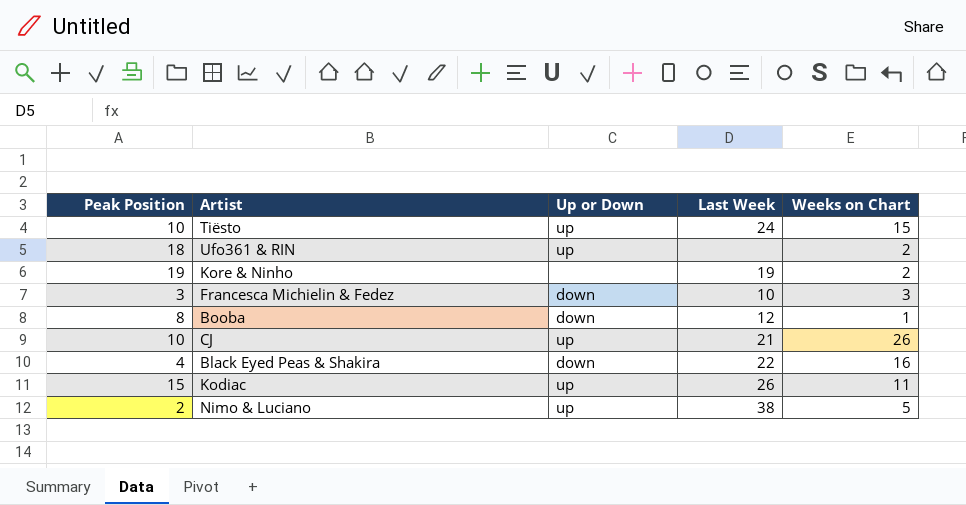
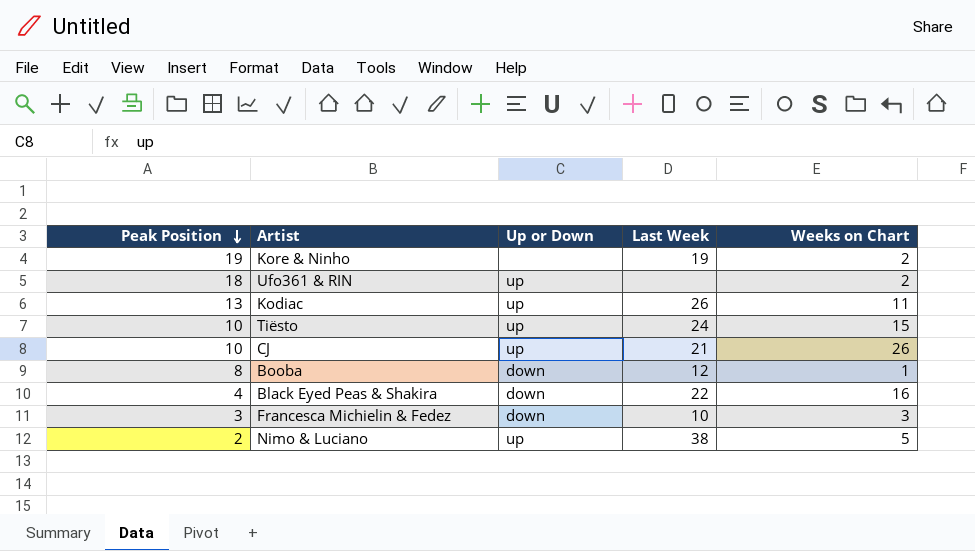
row order: none -> Peak Position descending
Kodiac | Peak Position: 15 -> 13

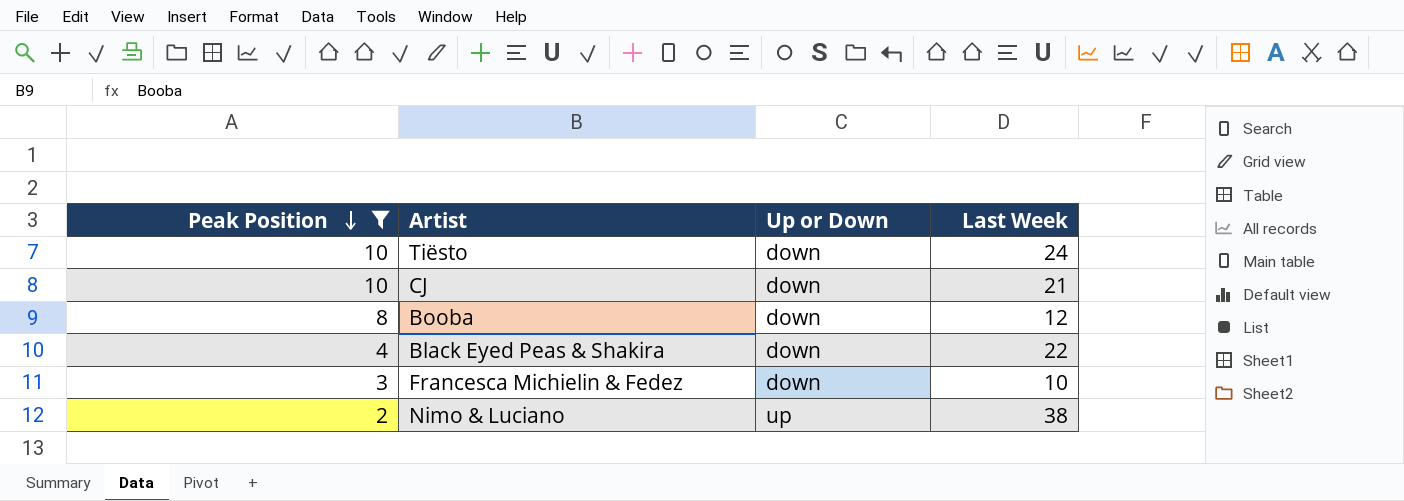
filter: none -> Peak Position <= 10
column Weeks on Chart | position: 5 -> none
Tiësto | Up or Down: up -> down
CJ | Up or Down: up -> down

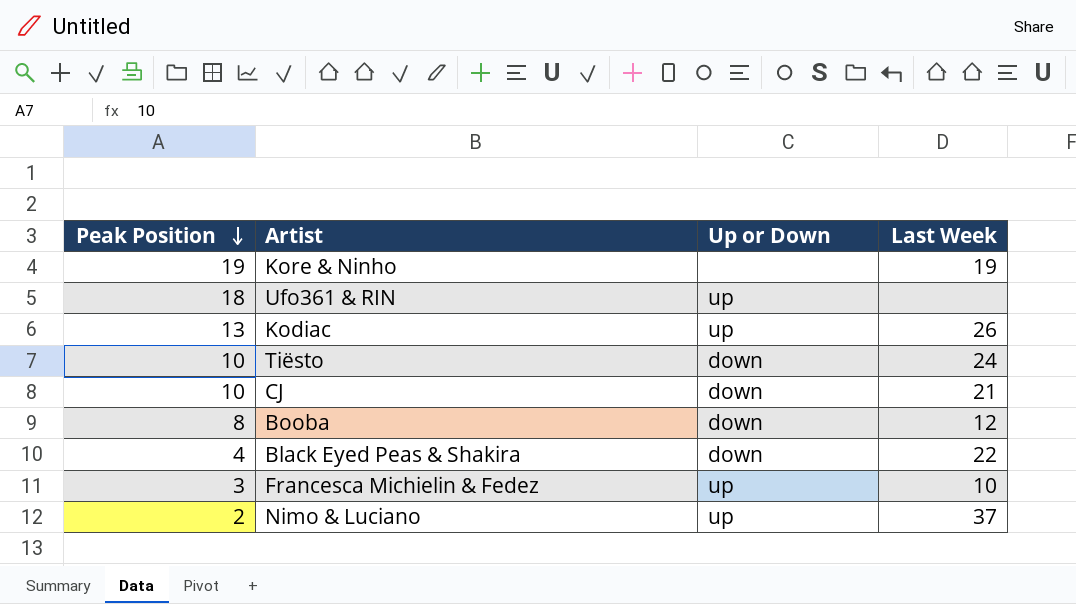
filter: Peak Position <= 10 -> none
Francesca Michielin & Fedez | Up or Down: down -> up
Nimo & Luciano | Last Week: 38 -> 37

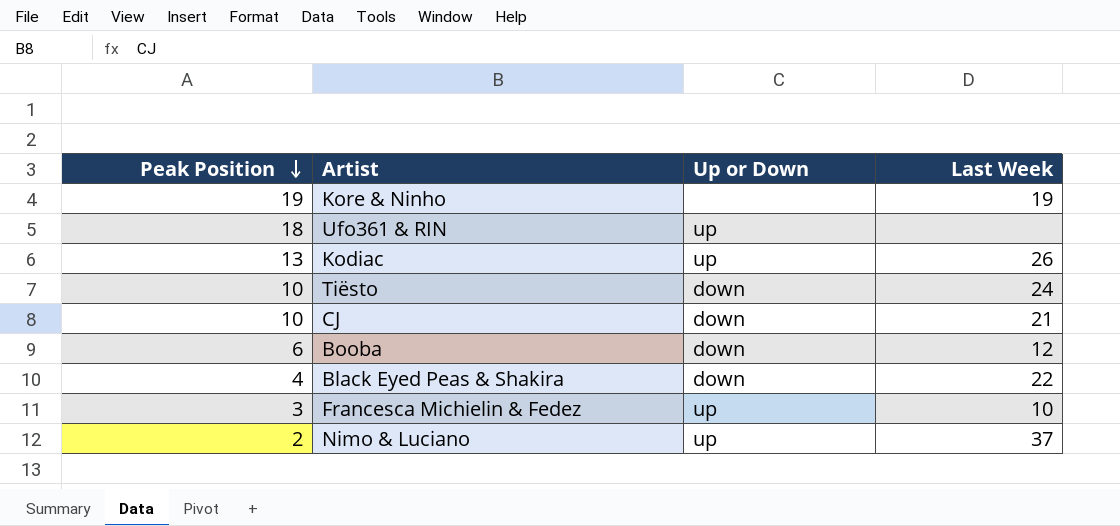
Booba | Peak Position: 8 -> 6

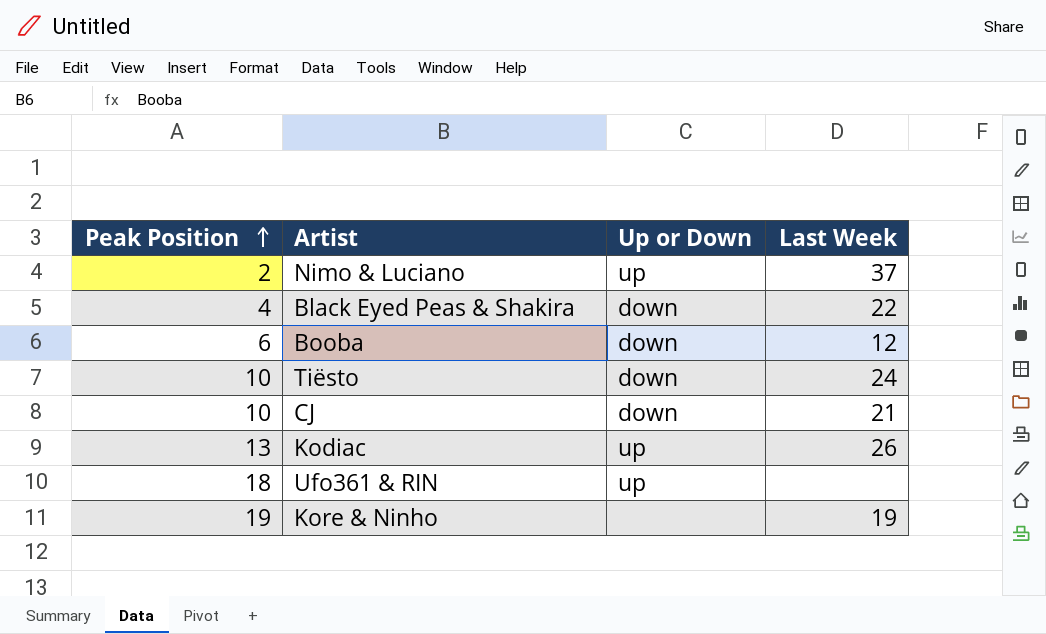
row order: Peak Position descending -> Peak Position ascending
row Francesca Michielin & Fedez: 3 | up | 10 -> none

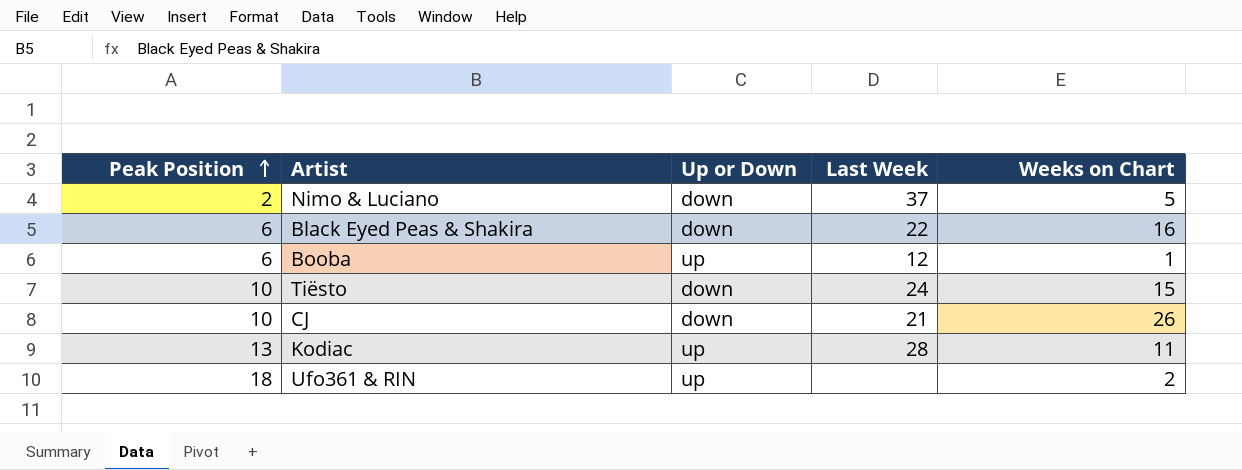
column Weeks on Chart | position: none -> 5
row Kore & Ninho: 19 | none | 19 -> none
Nimo & Luciano | Up or Down: up -> down
Black Eyed Peas & Shakira | Peak Position: 4 -> 6
Booba | Up or Down: down -> up
Kodiac | Last Week: 26 -> 28

